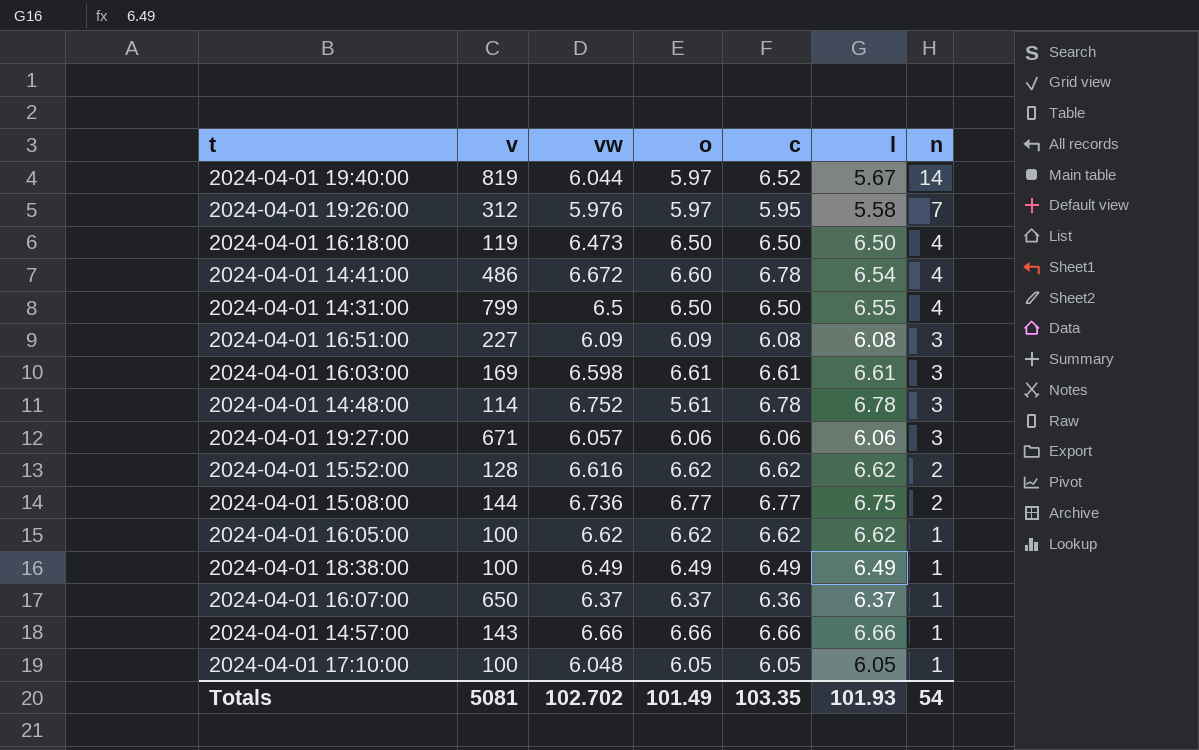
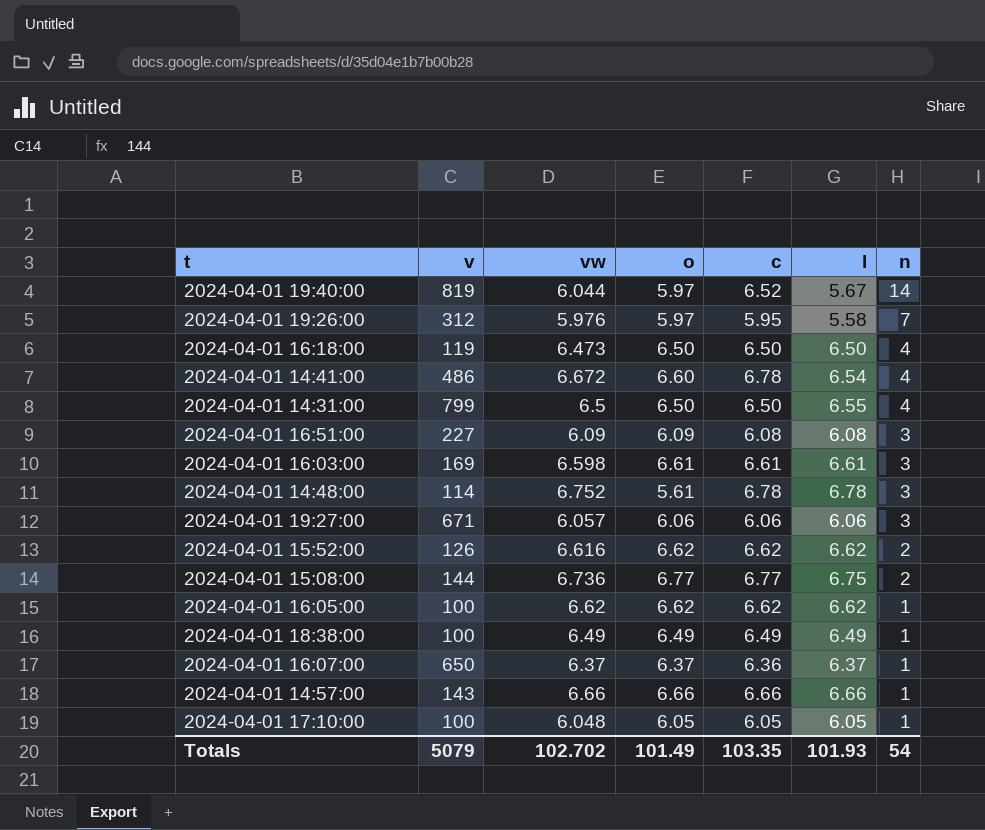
2024-04-01 15:52:00 | v: 128 -> 126
Totals | v: 5081 -> 5079

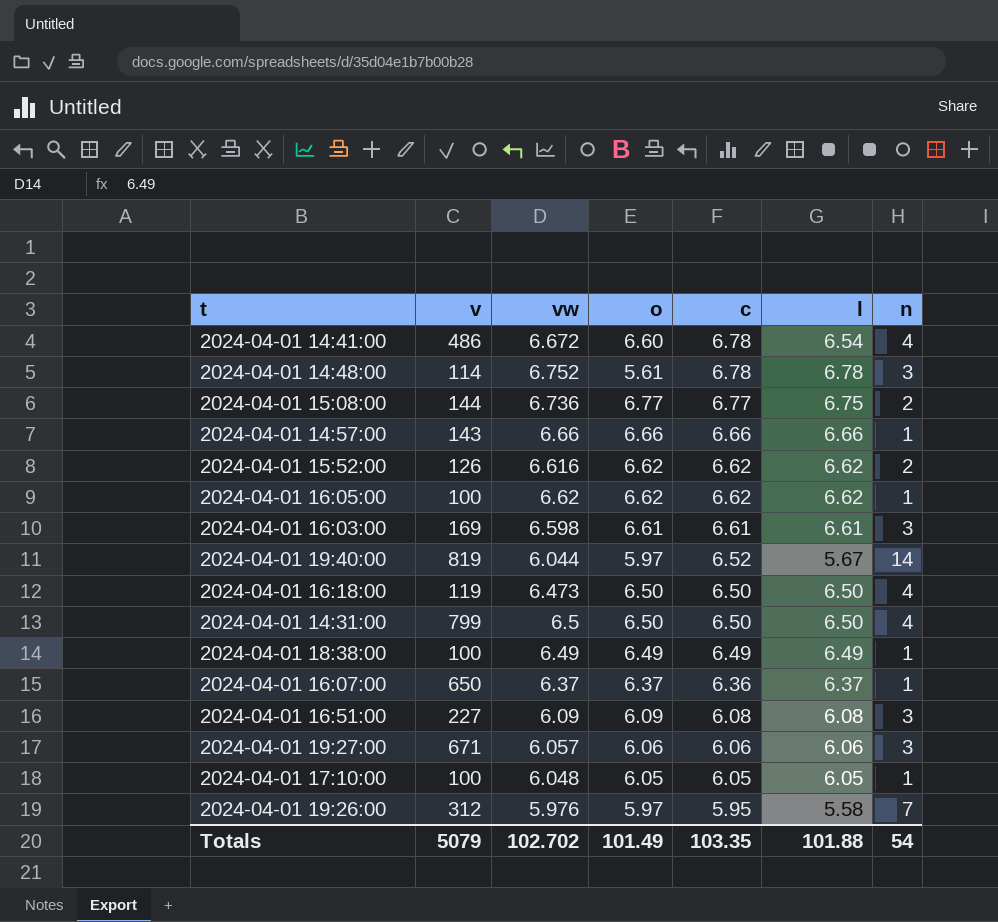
row order: n descending -> c descending
2024-04-01 14:31:00 | l: 6.55 -> 6.50
Totals | l: 101.93 -> 101.88

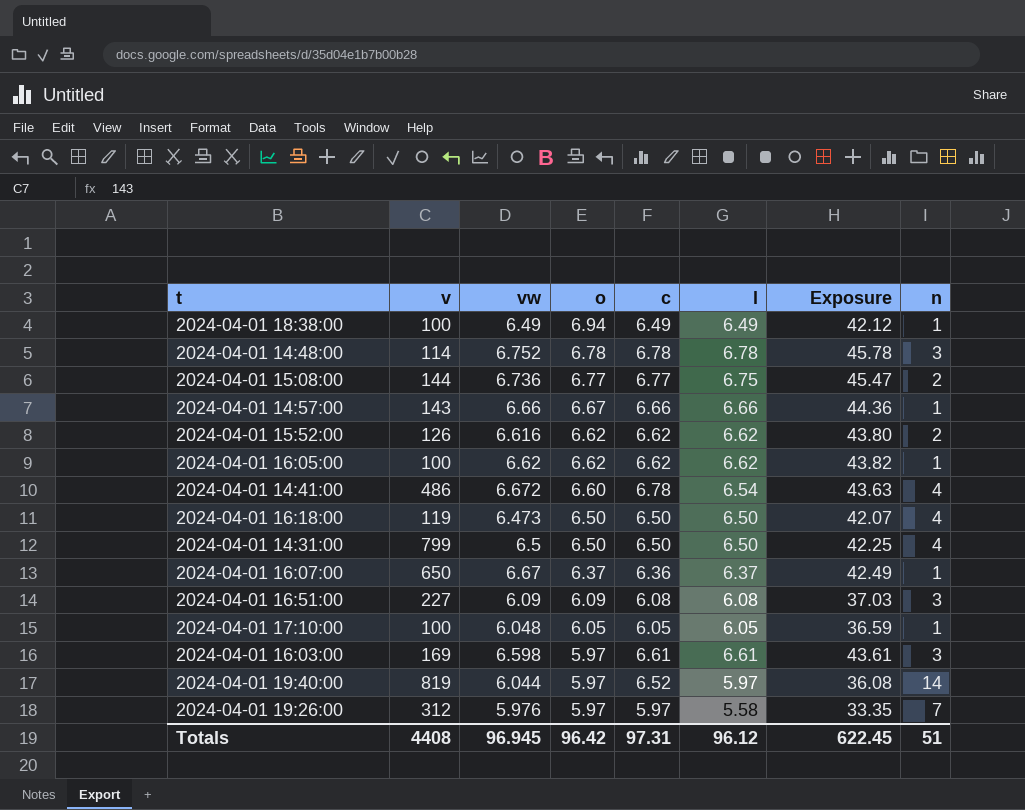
row order: c descending -> o descending
column Exposure | formula: none -> [vw] * [l]
row 2024-04-01 19:27:00: 671 | 6.057 | 6.06 | 6.06 | 6.06 | 3 -> none
2024-04-01 18:38:00 | o: 6.49 -> 6.94
2024-04-01 14:48:00 | o: 5.61 -> 6.78
2024-04-01 14:57:00 | o: 6.66 -> 6.67
2024-04-01 16:07:00 | vw: 6.37 -> 6.67
2024-04-01 16:03:00 | o: 6.61 -> 5.97
2024-04-01 19:40:00 | l: 5.67 -> 5.97
2024-04-01 19:26:00 | c: 5.95 -> 5.97
Totals | v: 5079 -> 4408
Totals | vw: 102.702 -> 96.945
Totals | o: 101.49 -> 96.42
Totals | c: 103.35 -> 97.31
Totals | l: 101.88 -> 96.12
Totals | n: 54 -> 51

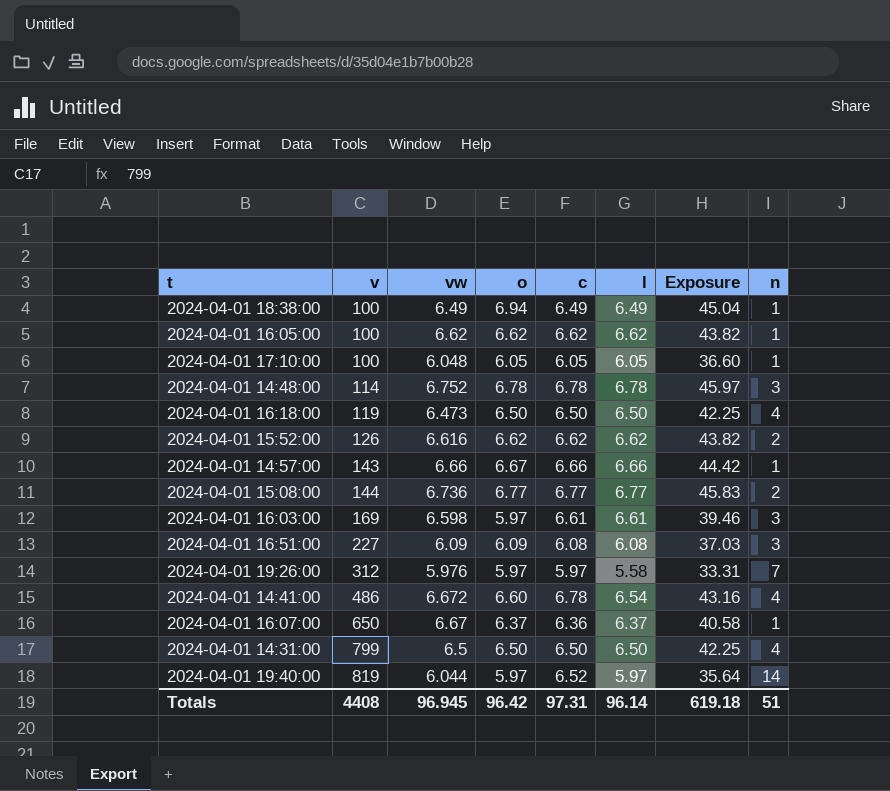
row order: o descending -> v ascending
column Exposure | formula: [vw] * [l] -> [o] * [l]
2024-04-01 15:08:00 | l: 6.75 -> 6.77
Totals | l: 96.12 -> 96.14
Totals | Exposure: 622.45 -> 619.18

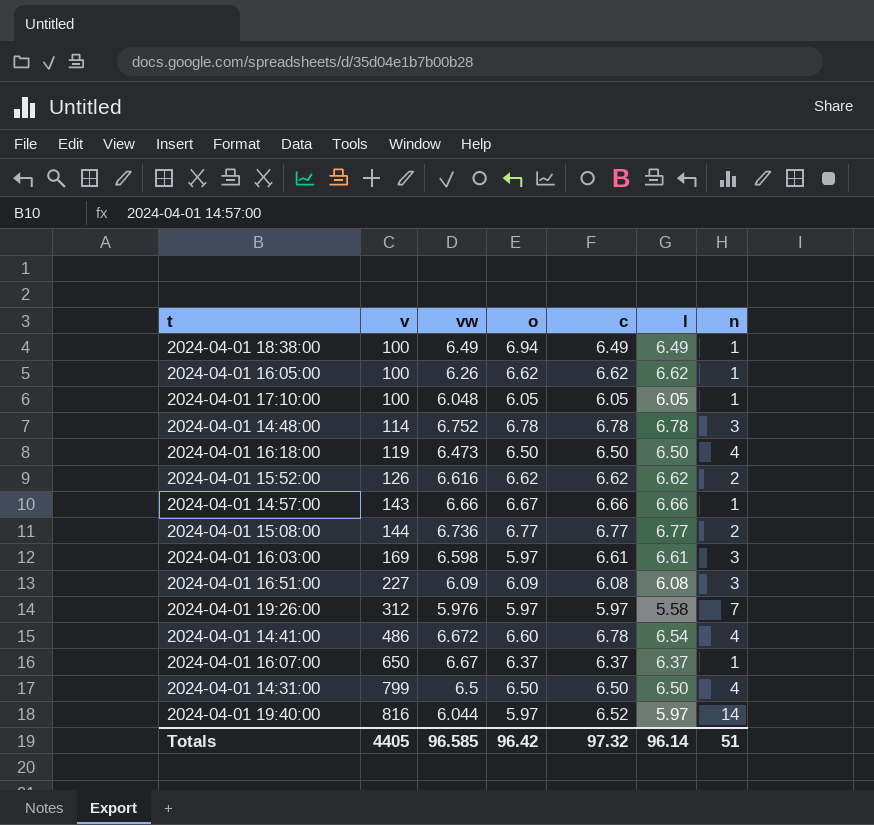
column Exposure | formula: [o] * [l] -> none
2024-04-01 16:05:00 | vw: 6.62 -> 6.26
2024-04-01 16:07:00 | c: 6.36 -> 6.37
2024-04-01 19:40:00 | v: 819 -> 816
Totals | v: 4408 -> 4405
Totals | vw: 96.945 -> 96.585
Totals | c: 97.31 -> 97.32

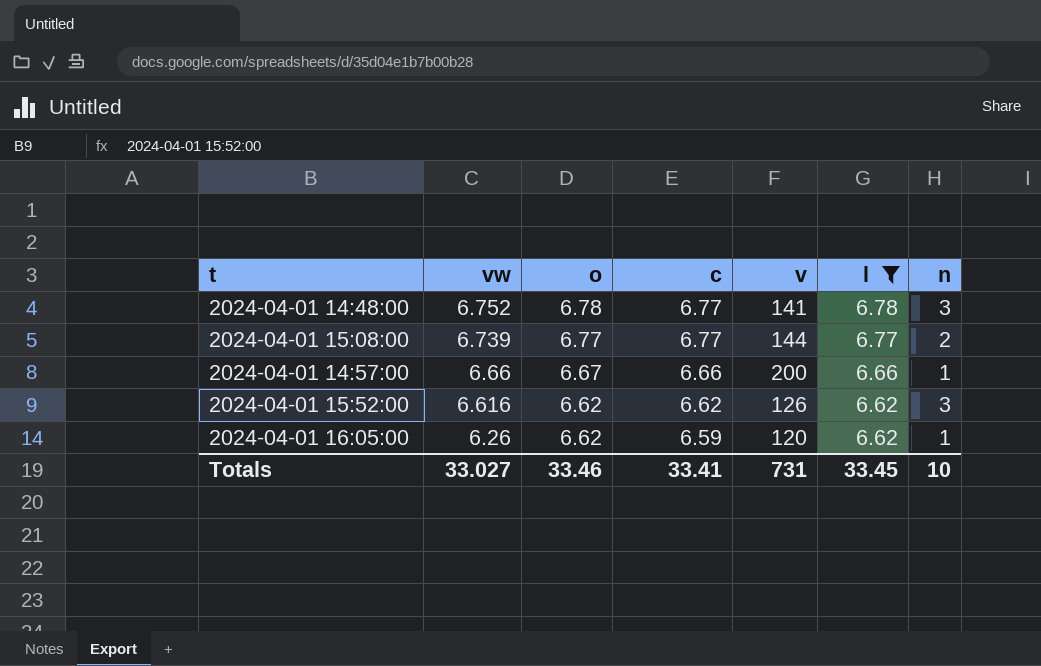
filter: none -> l >= 6.62
row order: v ascending -> vw descending
column v | position: 2 -> 5
2024-04-01 14:48:00 | c: 6.78 -> 6.77
2024-04-01 14:48:00 | v: 114 -> 141
2024-04-01 15:08:00 | vw: 6.736 -> 6.739
2024-04-01 14:57:00 | v: 143 -> 200
2024-04-01 15:52:00 | n: 2 -> 3
2024-04-01 16:05:00 | c: 6.62 -> 6.59
2024-04-01 16:05:00 | v: 100 -> 120
Totals | vw: 96.585 -> 33.027
Totals | o: 96.42 -> 33.46
Totals | c: 97.32 -> 33.41
Totals | v: 4405 -> 731
Totals | l: 96.14 -> 33.45
Totals | n: 51 -> 10

